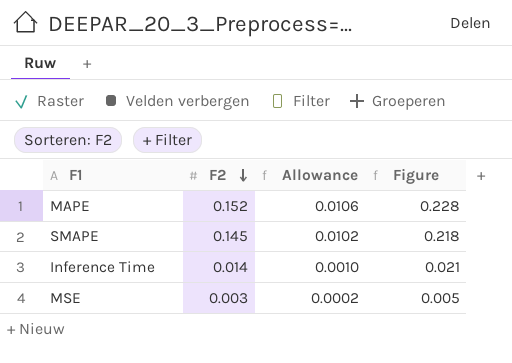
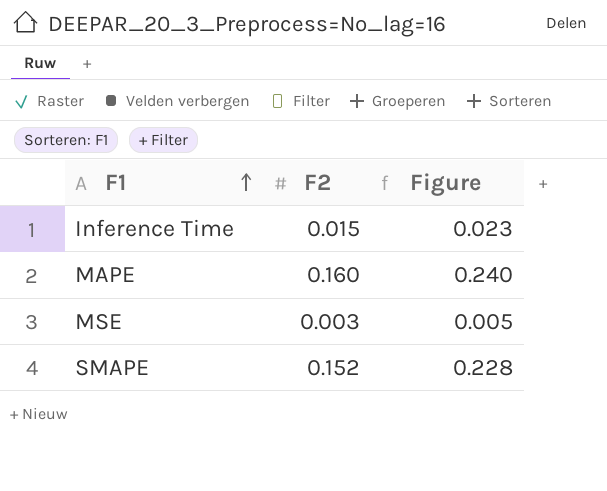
row order: F2 descending -> F1 ascending
column Allowance | formula: [F2] * 0.07 -> none
Inference Time | F2: 0.014 -> 0.015
Inference Time | Figure: 0.021 -> 0.023
MAPE | F2: 0.152 -> 0.160
MAPE | Figure: 0.228 -> 0.240
SMAPE | F2: 0.145 -> 0.152
SMAPE | Figure: 0.218 -> 0.228

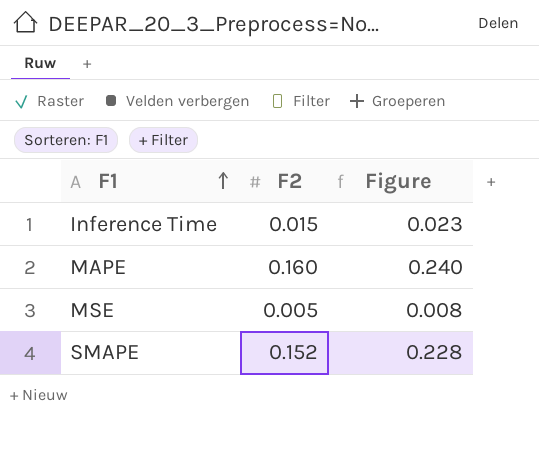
MSE | F2: 0.003 -> 0.005
MSE | Figure: 0.005 -> 0.008

